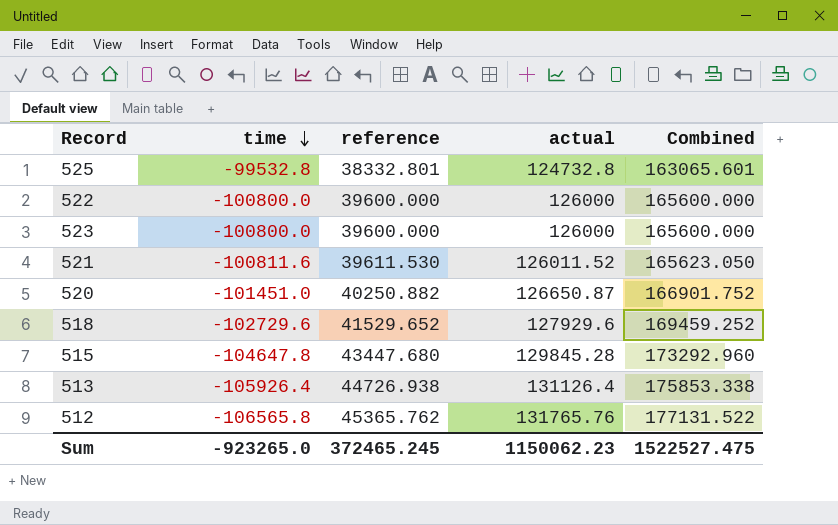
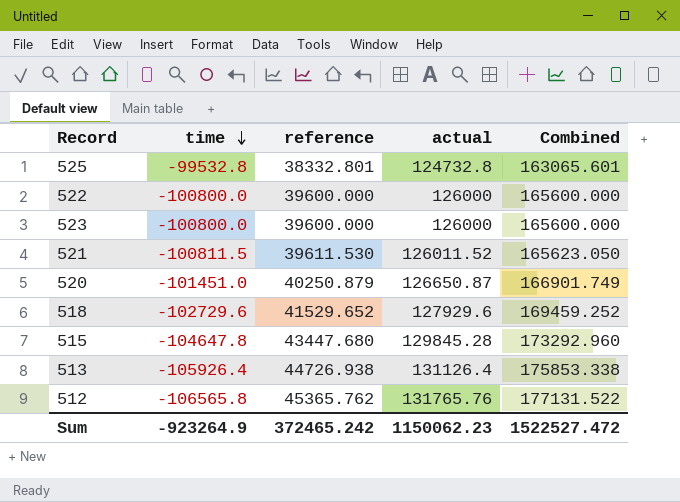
521 | time: -100811.6 -> -100811.5
520 | reference: 40250.882 -> 40250.879
520 | Combined: 166901.752 -> 166901.749
Sum | time: -923265.0 -> -923264.9
Sum | reference: 372465.245 -> 372465.242
Sum | Combined: 1522527.475 -> 1522527.472

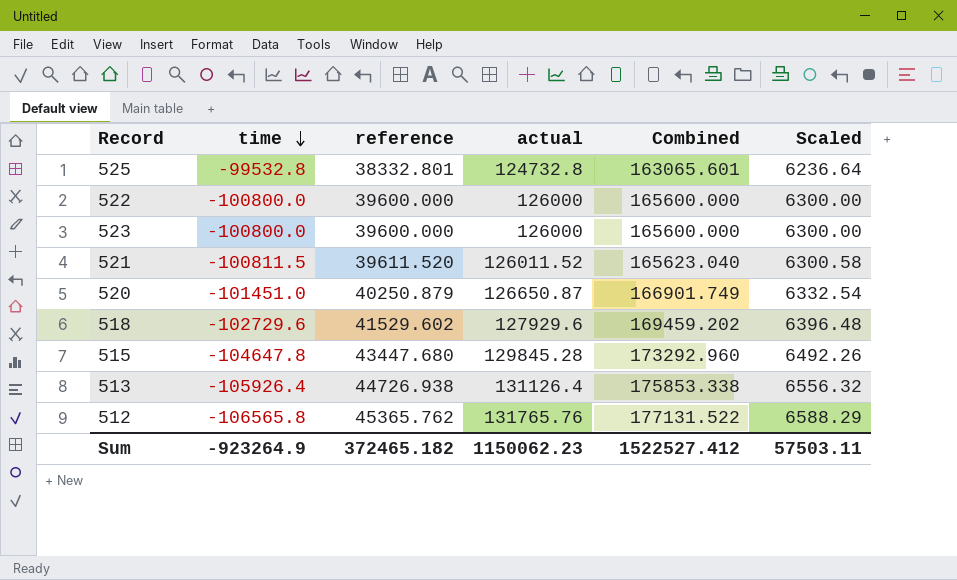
column Scaled | formula: none -> [actual] * 0.05
521 | reference: 39611.530 -> 39611.520
521 | Combined: 165623.050 -> 165623.040
518 | reference: 41529.652 -> 41529.602
518 | Combined: 169459.252 -> 169459.202
Sum | reference: 372465.242 -> 372465.182
Sum | Combined: 1522527.472 -> 1522527.412

